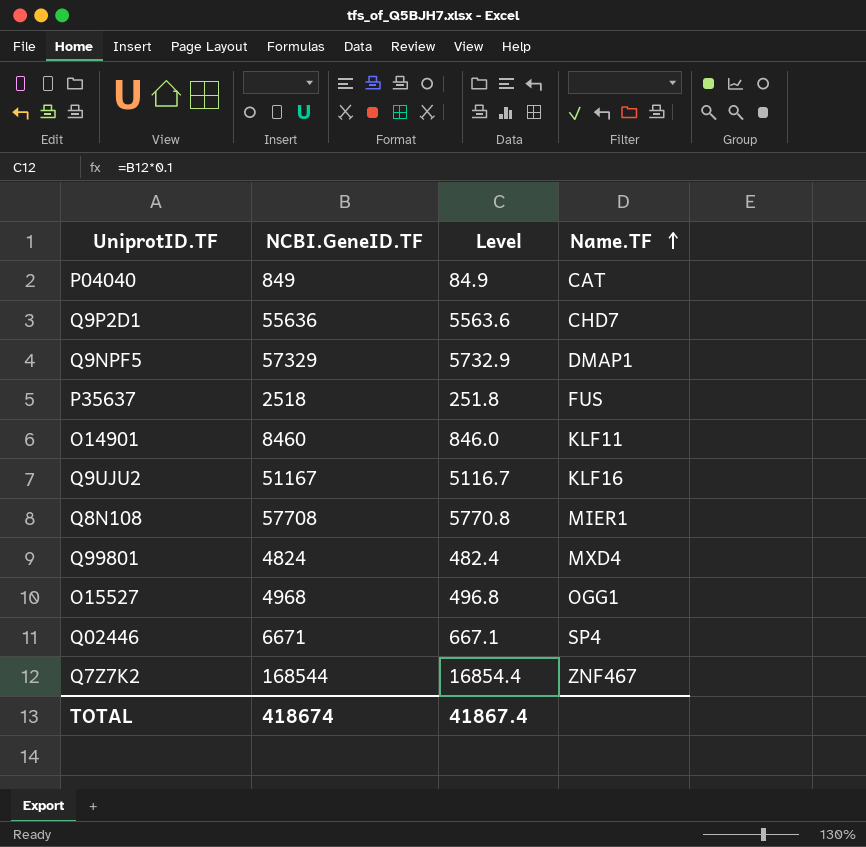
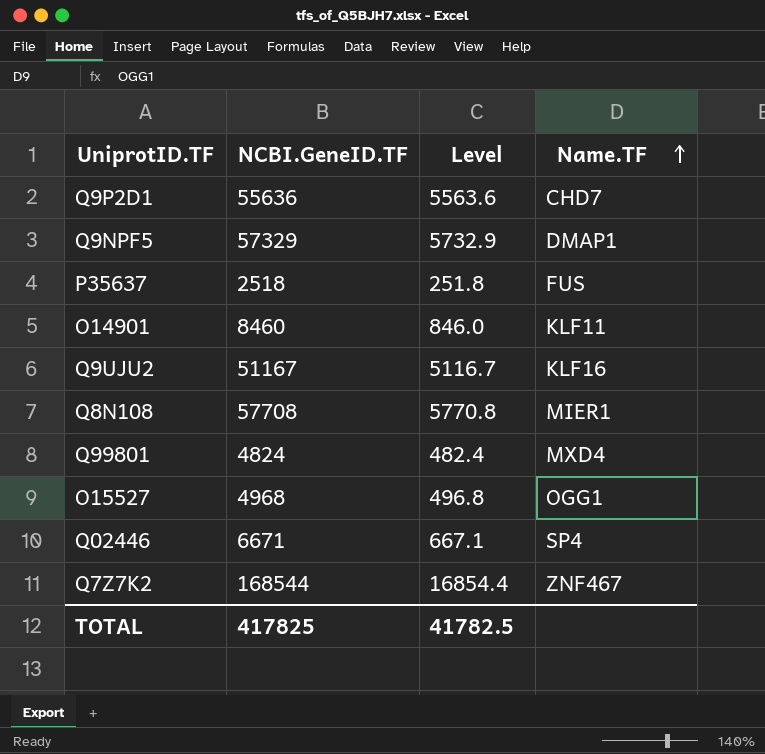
row P04040: 849 | 84.9 | CAT -> none
TOTAL | NCBI.GeneID.TF: 418674 -> 417825
TOTAL | Level: 41867.4 -> 41782.5

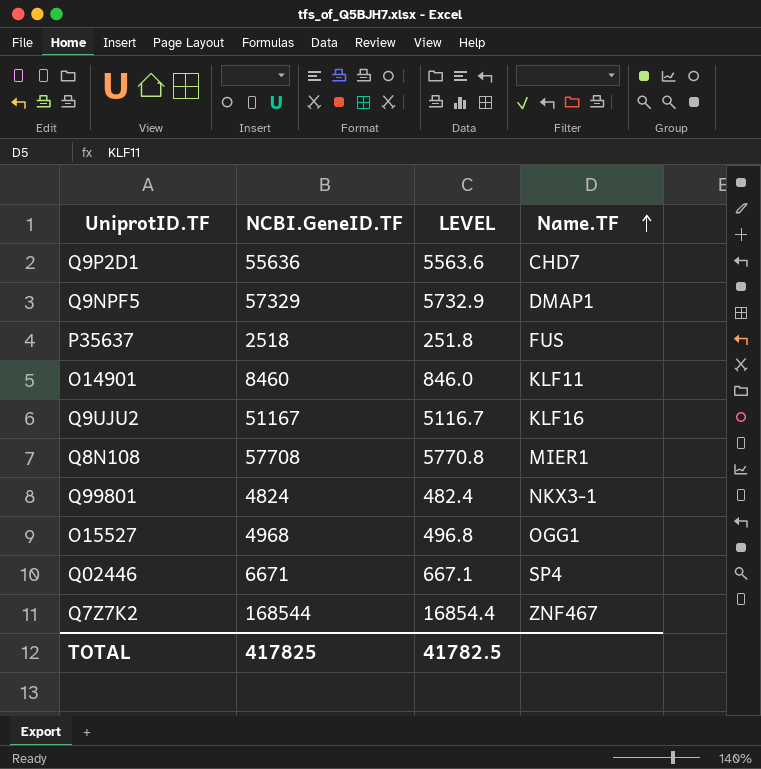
column name: Level -> LEVEL
Q99801 | Name.TF: MXD4 -> NKX3-1

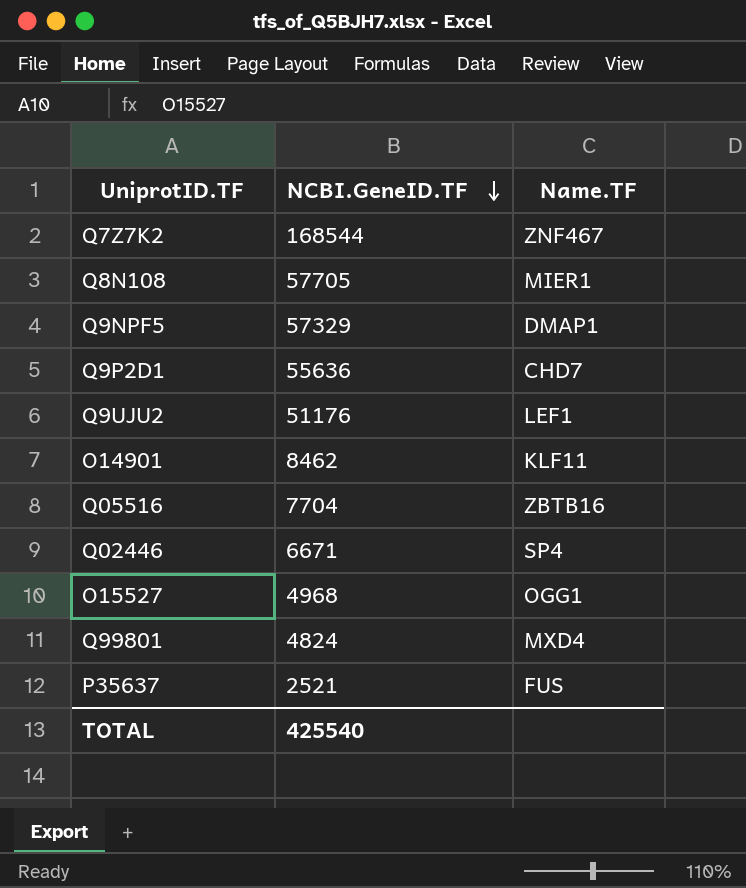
row order: Name.TF ascending -> NCBI.GeneID.TF descending
column LEVEL | formula: [NCBI.GeneID.TF] * 0.1 -> none
Q8N108 | NCBI.GeneID.TF: 57708 -> 57705
Q9UJU2 | NCBI.GeneID.TF: 51167 -> 51176
Q9UJU2 | Name.TF: KLF16 -> LEF1
O14901 | NCBI.GeneID.TF: 8460 -> 8462
row Q05516: none -> 7704 | ZBTB16
Q99801 | Name.TF: NKX3-1 -> MXD4
P35637 | NCBI.GeneID.TF: 2518 -> 2521
TOTAL | NCBI.GeneID.TF: 417825 -> 425540

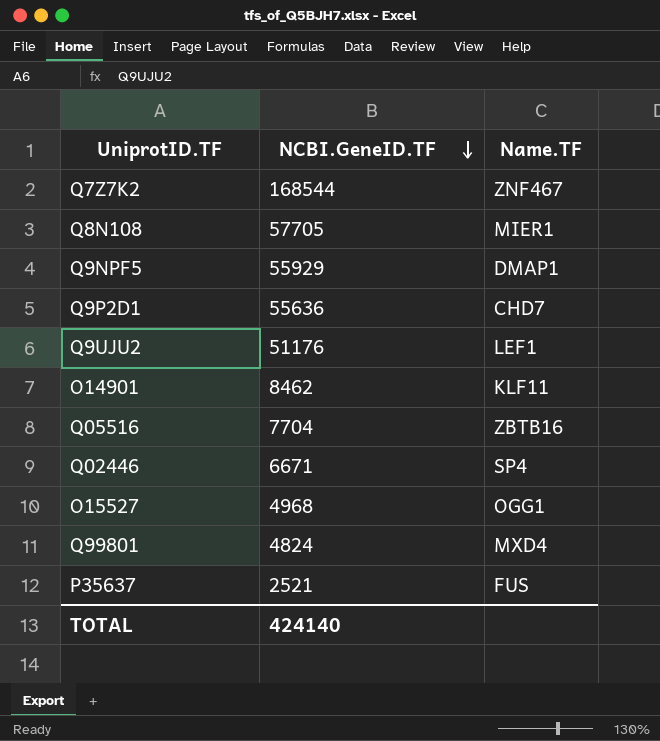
Q9NPF5 | NCBI.GeneID.TF: 57329 -> 55929
TOTAL | NCBI.GeneID.TF: 425540 -> 424140

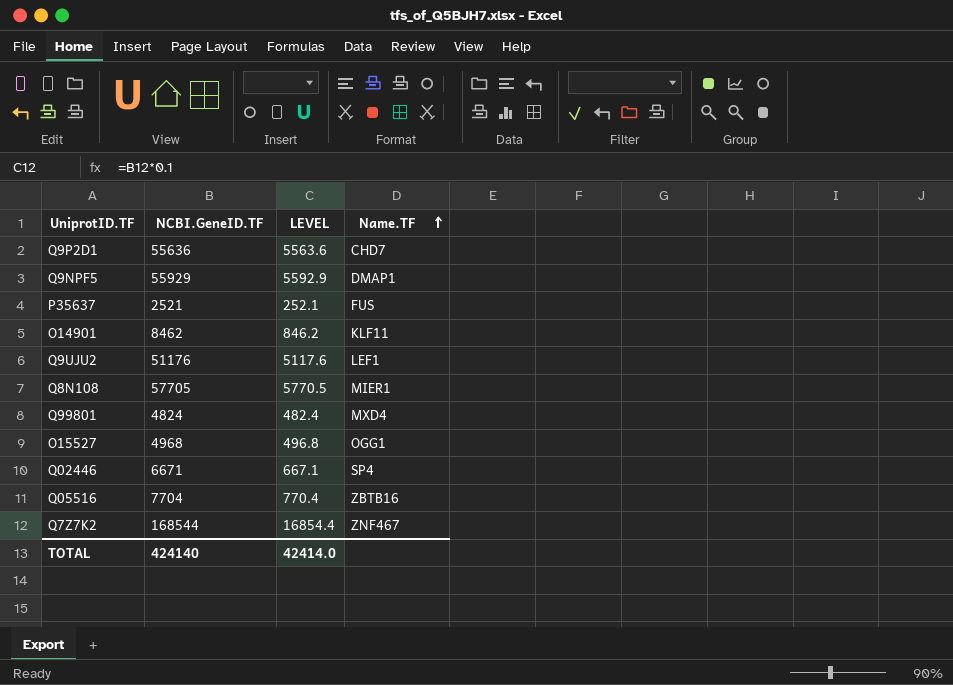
row order: NCBI.GeneID.TF descending -> Name.TF ascending
column LEVEL | formula: none -> [NCBI.GeneID.TF] * 0.1

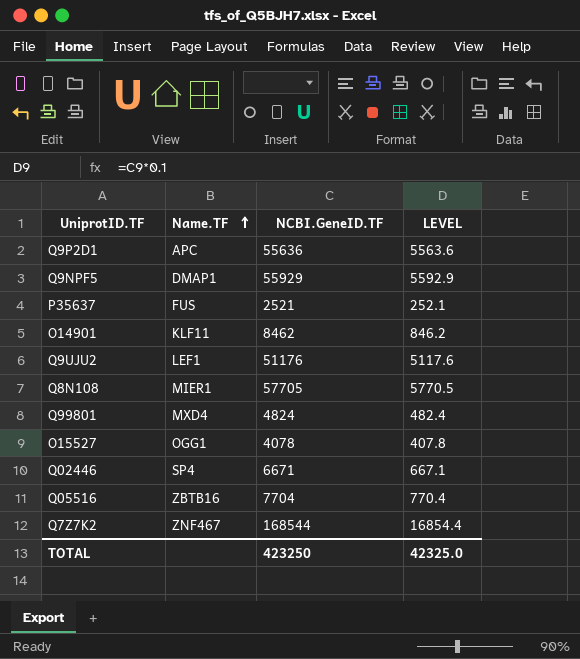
column Name.TF | position: 4 -> 2
Q9P2D1 | Name.TF: CHD7 -> APC
O15527 | NCBI.GeneID.TF: 4968 -> 4078
O15527 | LEVEL: 496.8 -> 407.8
TOTAL | NCBI.GeneID.TF: 424140 -> 423250
TOTAL | LEVEL: 42414.0 -> 42325.0

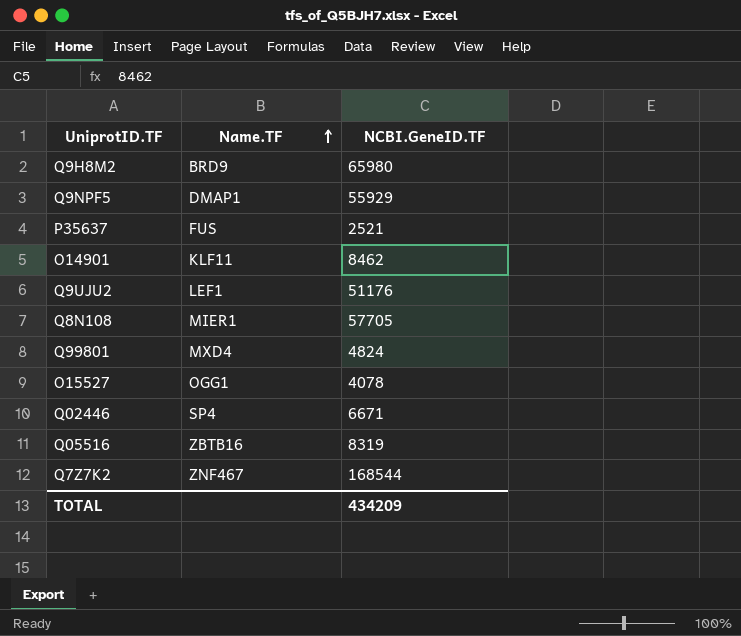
column LEVEL | formula: [NCBI.GeneID.TF] * 0.1 -> none
row Q9P2D1: APC | 55636 | 5563.6 -> none
row Q9H8M2: none -> BRD9 | 65980
Q05516 | NCBI.GeneID.TF: 7704 -> 8319
TOTAL | NCBI.GeneID.TF: 423250 -> 434209

